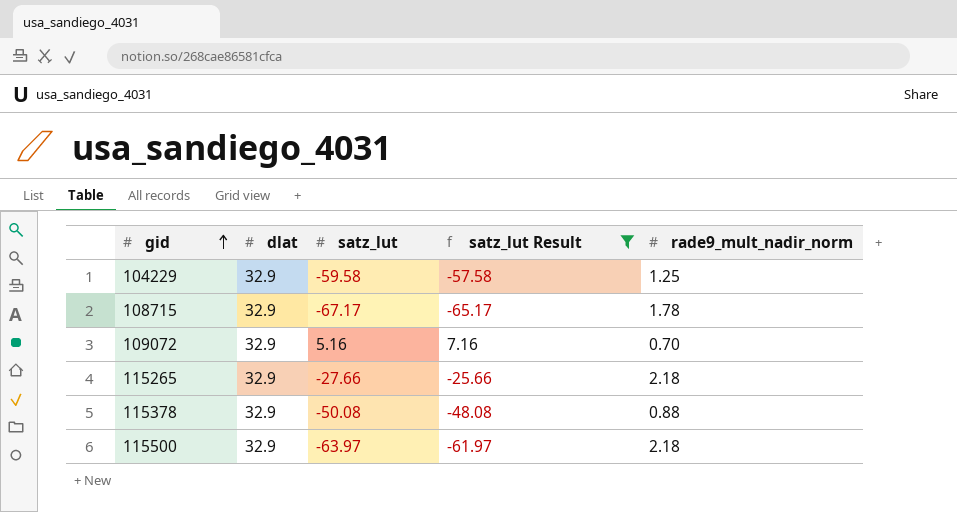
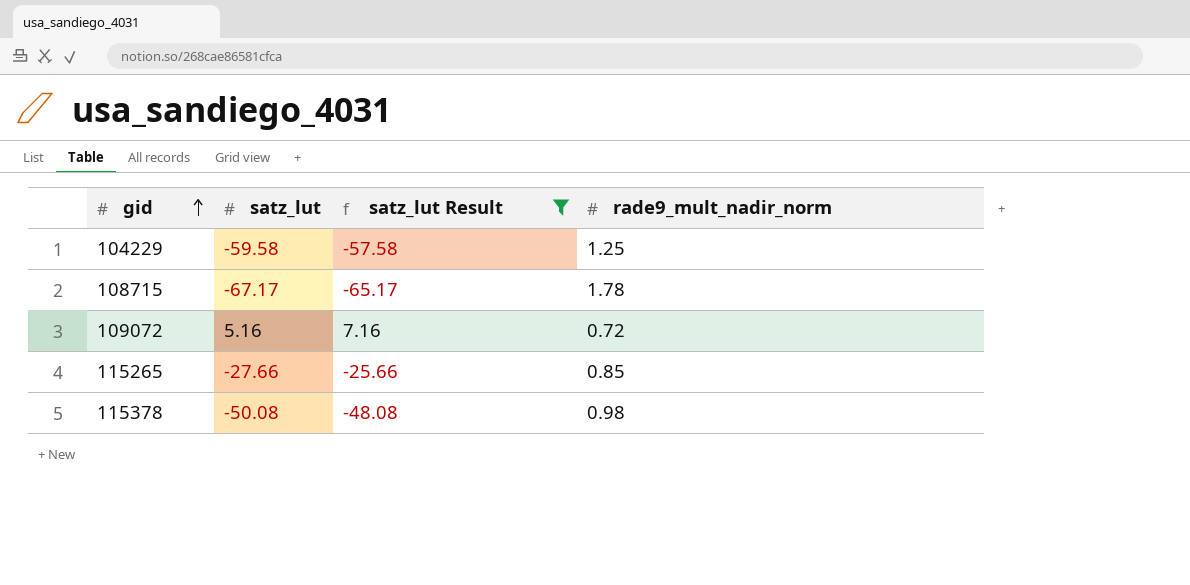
column dlat | position: 2 -> none
row 115500: 32.9 | -63.97 | -61.97 | 2.18 -> none
109072 | rade9_mult_nadir_norm: 0.70 -> 0.72
115265 | rade9_mult_nadir_norm: 2.18 -> 0.85
115378 | rade9_mult_nadir_norm: 0.88 -> 0.98

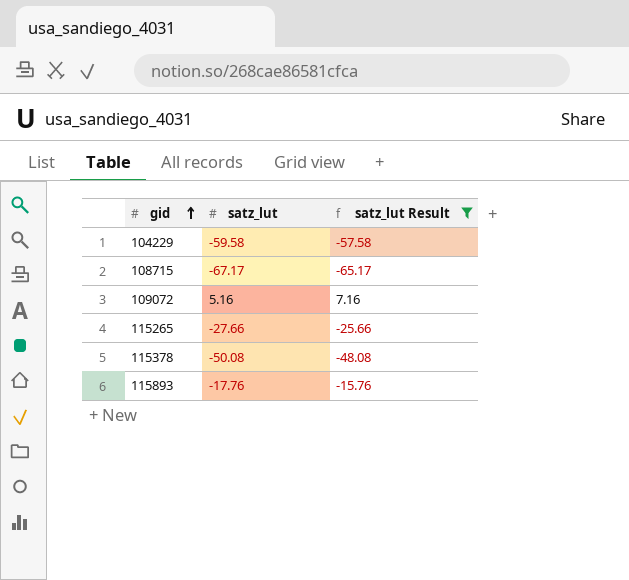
column rade9_mult_nadir_norm | position: 4 -> none
row 115893: none -> -17.76 | -15.76

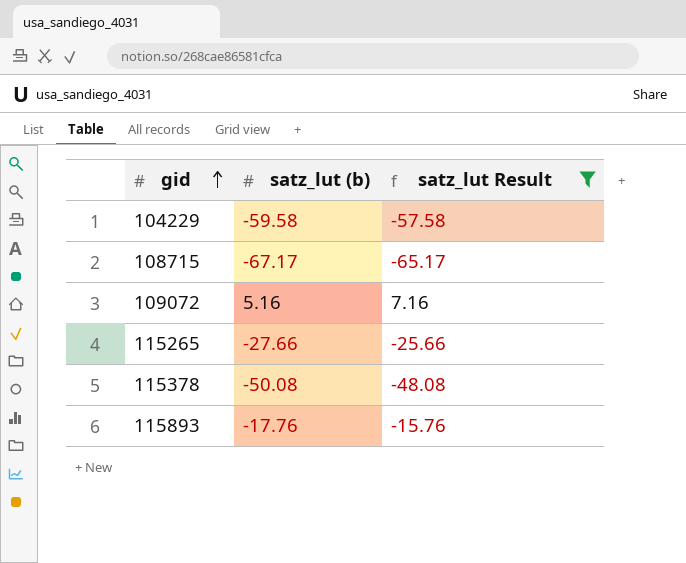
column name: satz_lut -> satz_lut (b)

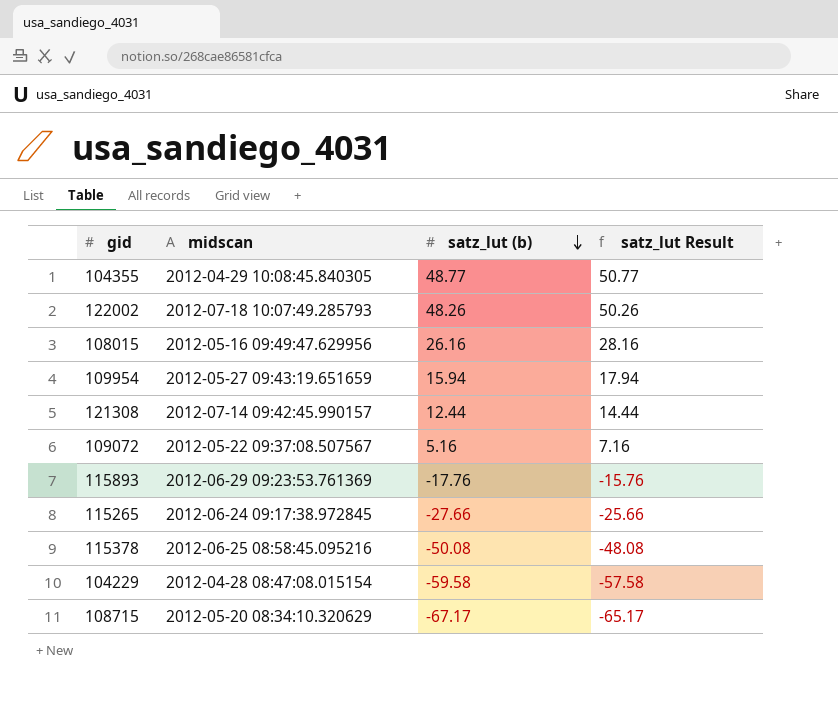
filter: satz_lut Result <= 7.16 -> none
row order: gid ascending -> satz_lut (b) descending
column midscan | position: none -> 2

